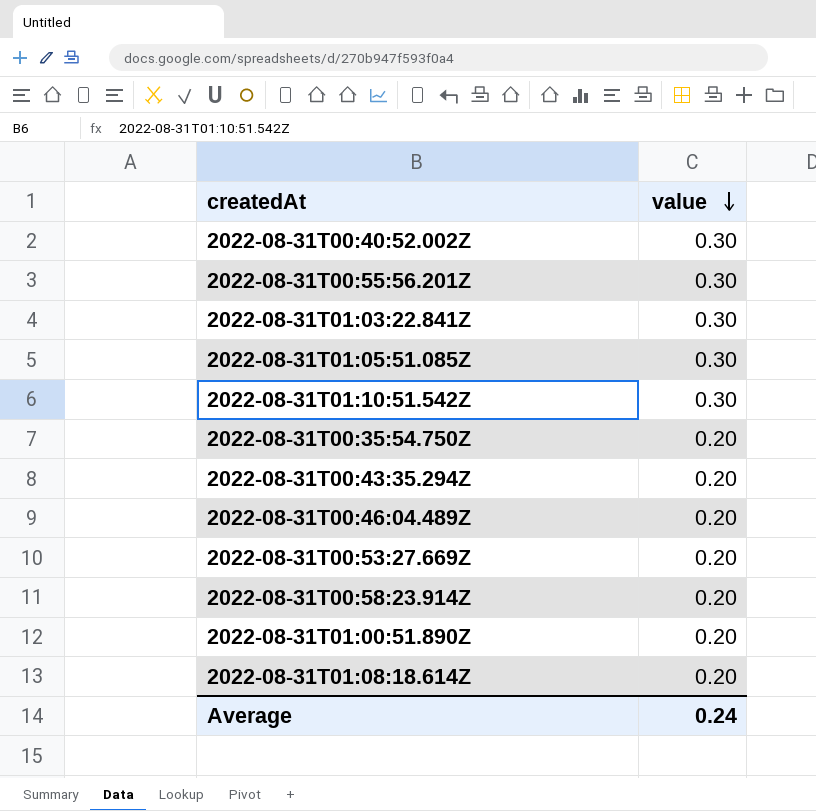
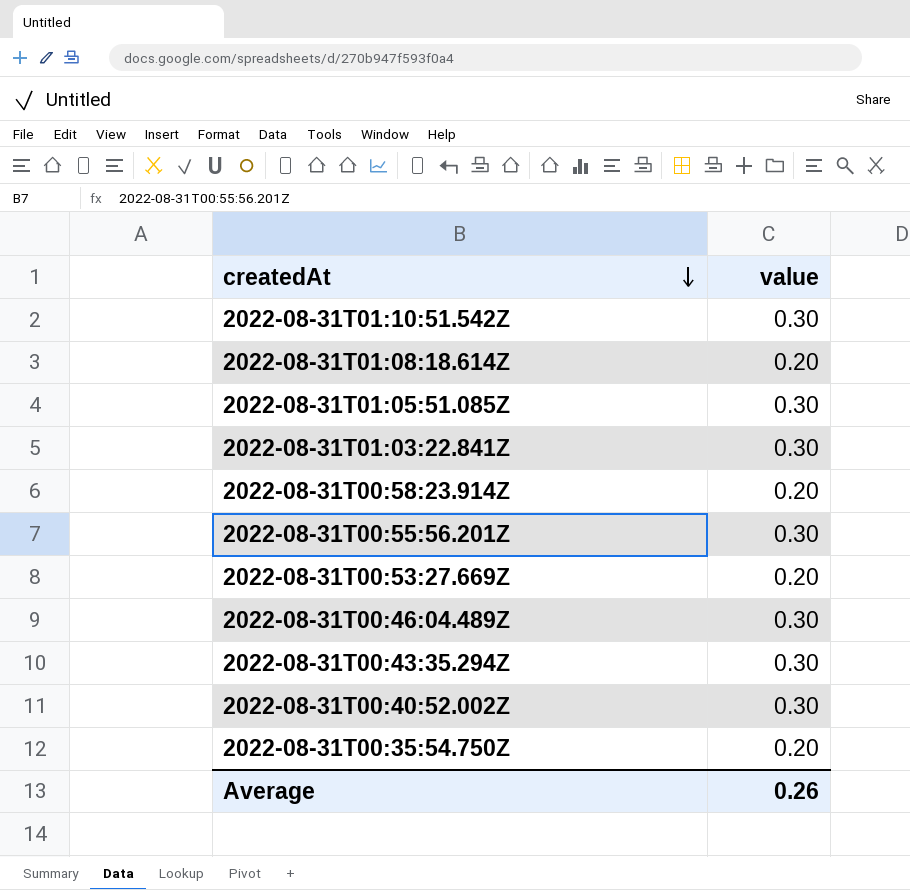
row order: value descending -> createdAt descending
row 2022-08-31T01:00:51.890Z: 0.20 -> none
2022-08-31T00:46:04.489Z | value: 0.20 -> 0.30
2022-08-31T00:43:35.294Z | value: 0.20 -> 0.30
Average | value: 0.24 -> 0.26

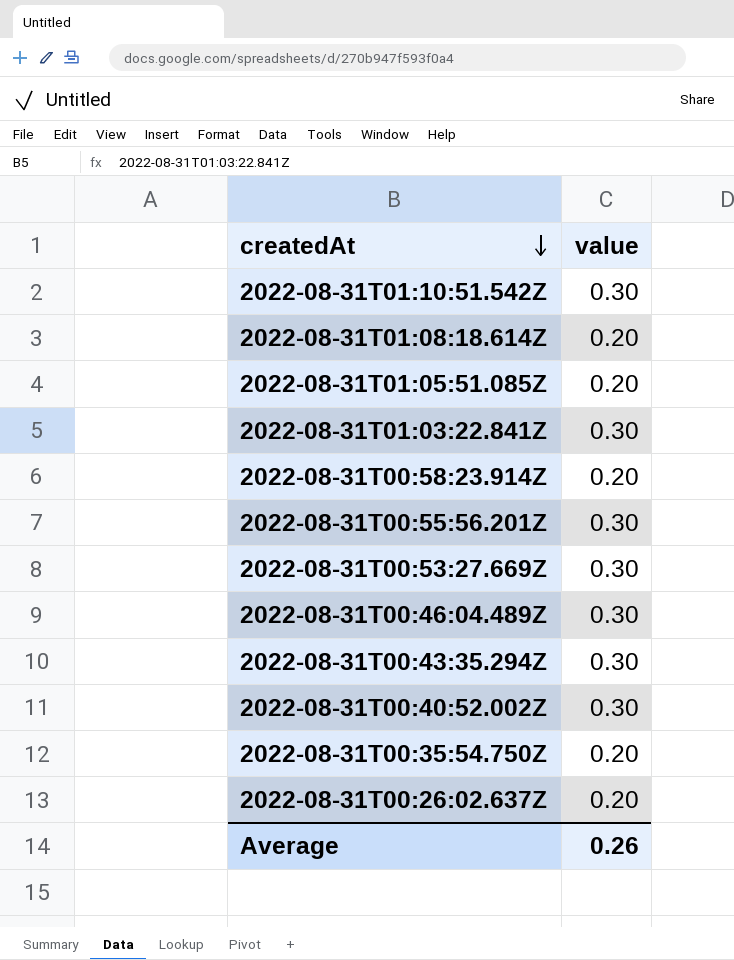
2022-08-31T01:05:51.085Z | value: 0.30 -> 0.20
2022-08-31T00:53:27.669Z | value: 0.20 -> 0.30
row 2022-08-31T00:26:02.637Z: none -> 0.20

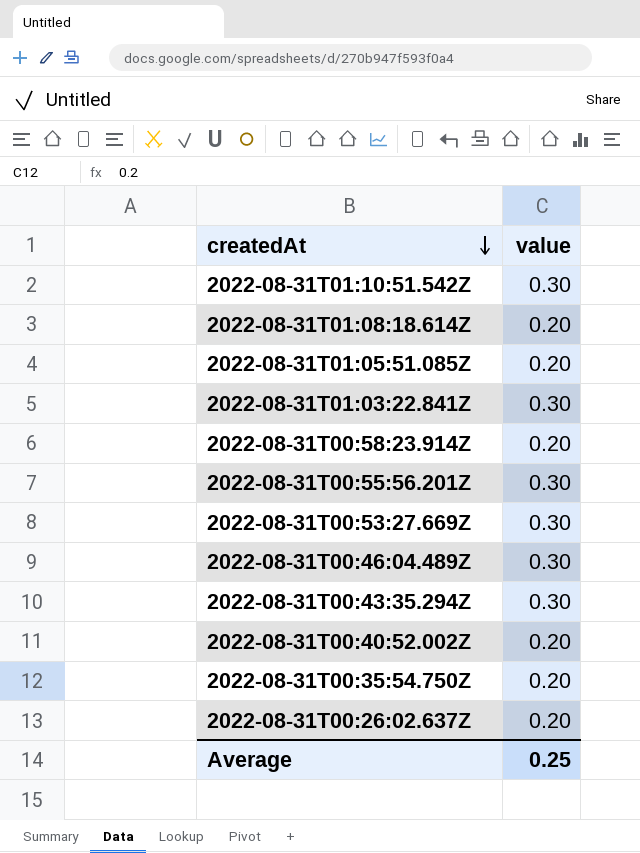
2022-08-31T00:40:52.002Z | value: 0.30 -> 0.20
Average | value: 0.26 -> 0.25

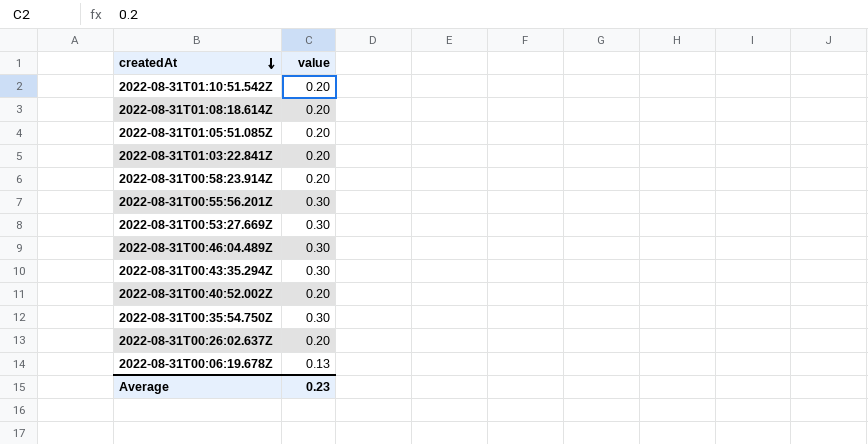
2022-08-31T01:10:51.542Z | value: 0.30 -> 0.20
2022-08-31T01:03:22.841Z | value: 0.30 -> 0.20
2022-08-31T00:35:54.750Z | value: 0.20 -> 0.30
row 2022-08-31T00:06:19.678Z: none -> 0.13
Average | value: 0.25 -> 0.23

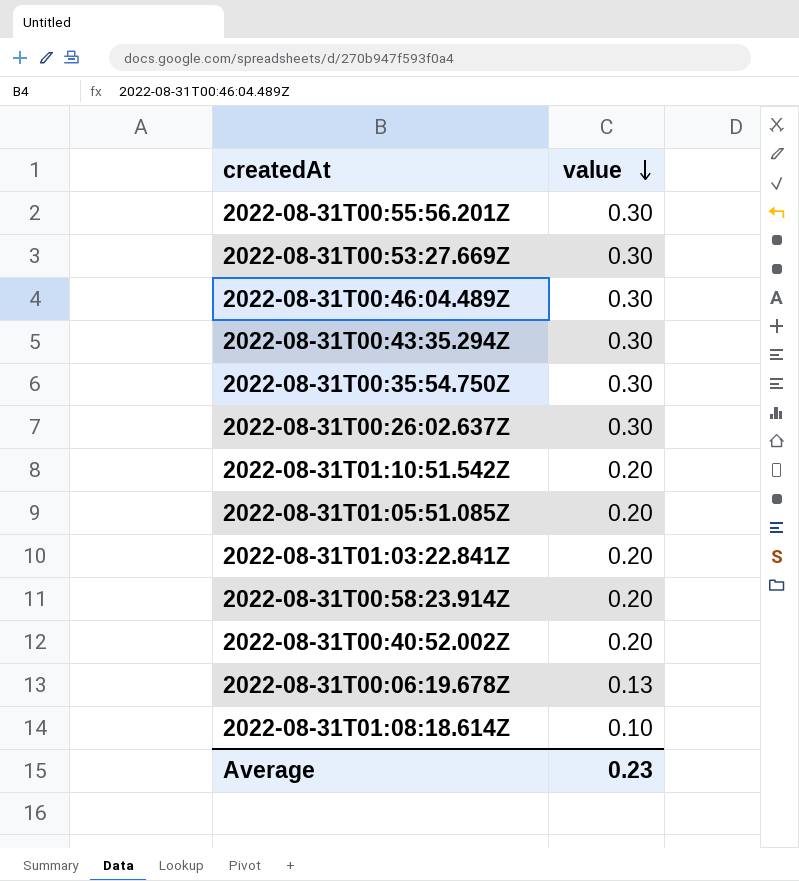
row order: createdAt descending -> value descending
2022-08-31T00:26:02.637Z | value: 0.20 -> 0.30
2022-08-31T01:08:18.614Z | value: 0.20 -> 0.10

